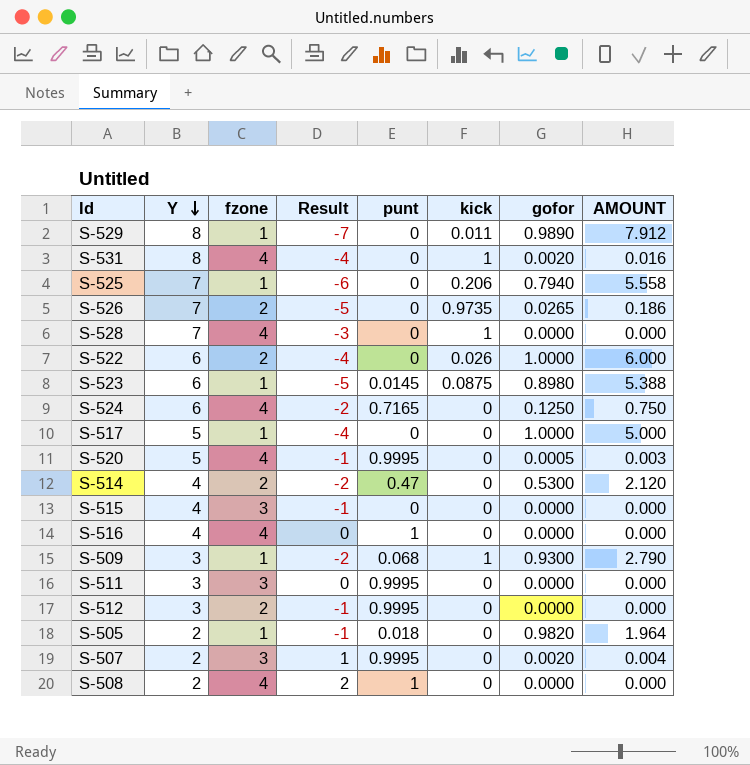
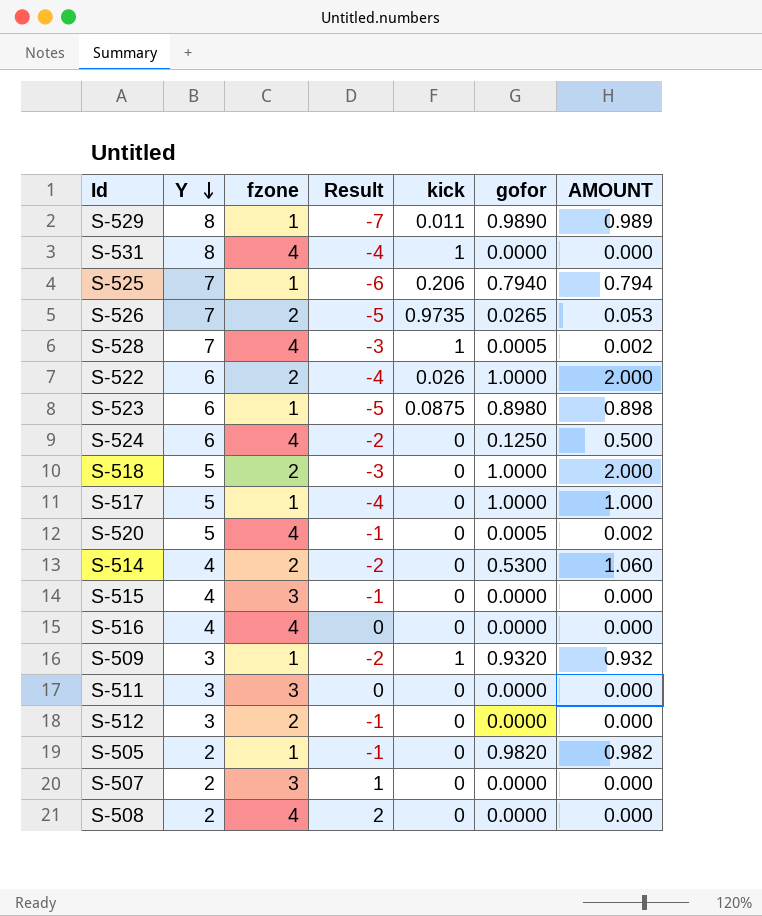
column punt | position: 5 -> none
column AMOUNT | formula: [Y] * [gofor] -> [fzone] * [gofor]
S-531 | gofor: 0.0020 -> 0.0000
S-528 | gofor: 0.0000 -> 0.0005
row S-518: none -> 5 | 2 | -3 | 0 | 1.0000 | 2.000
S-509 | gofor: 0.9300 -> 0.9320
S-507 | gofor: 0.0020 -> 0.0000

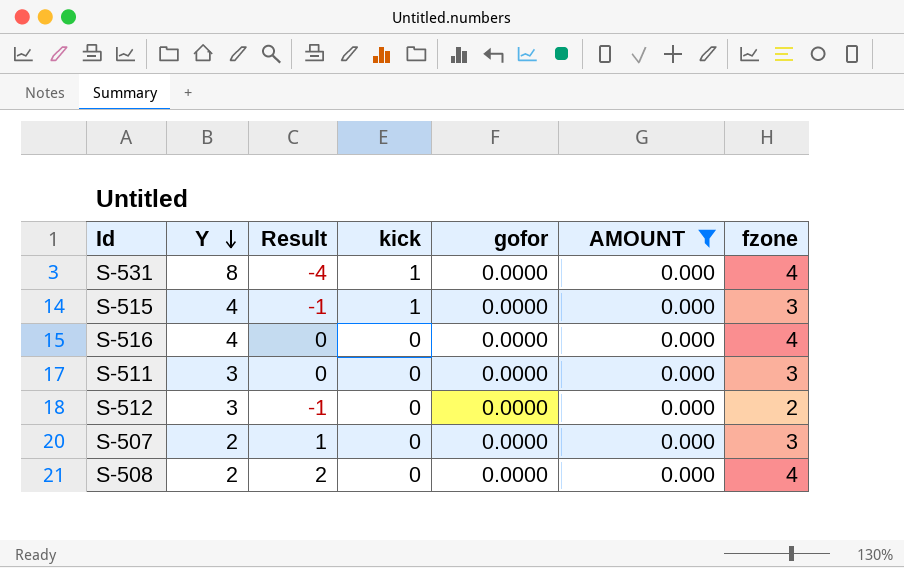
filter: none -> AMOUNT = 0.000
column fzone | position: 3 -> 7
S-515 | kick: 0 -> 1

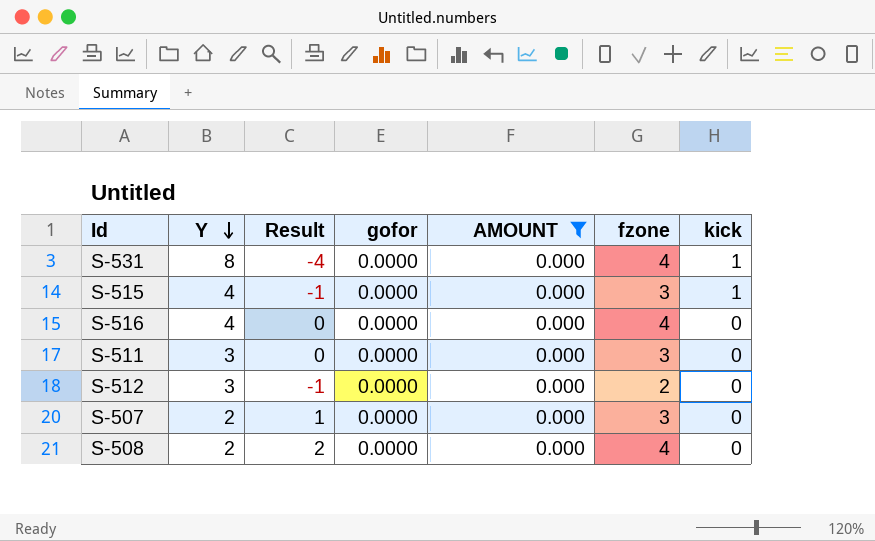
column kick | position: 4 -> 7

